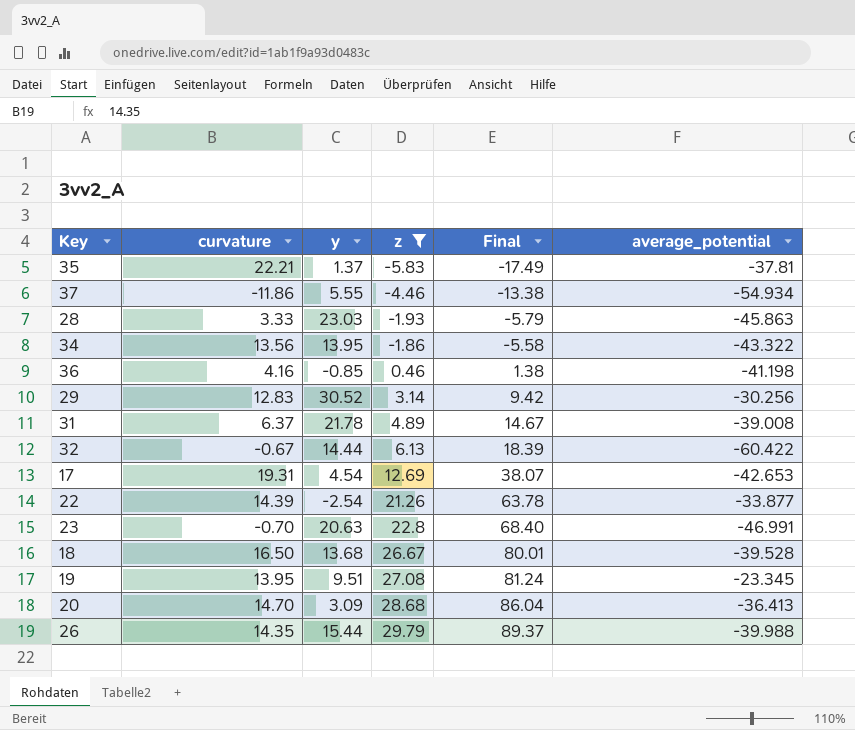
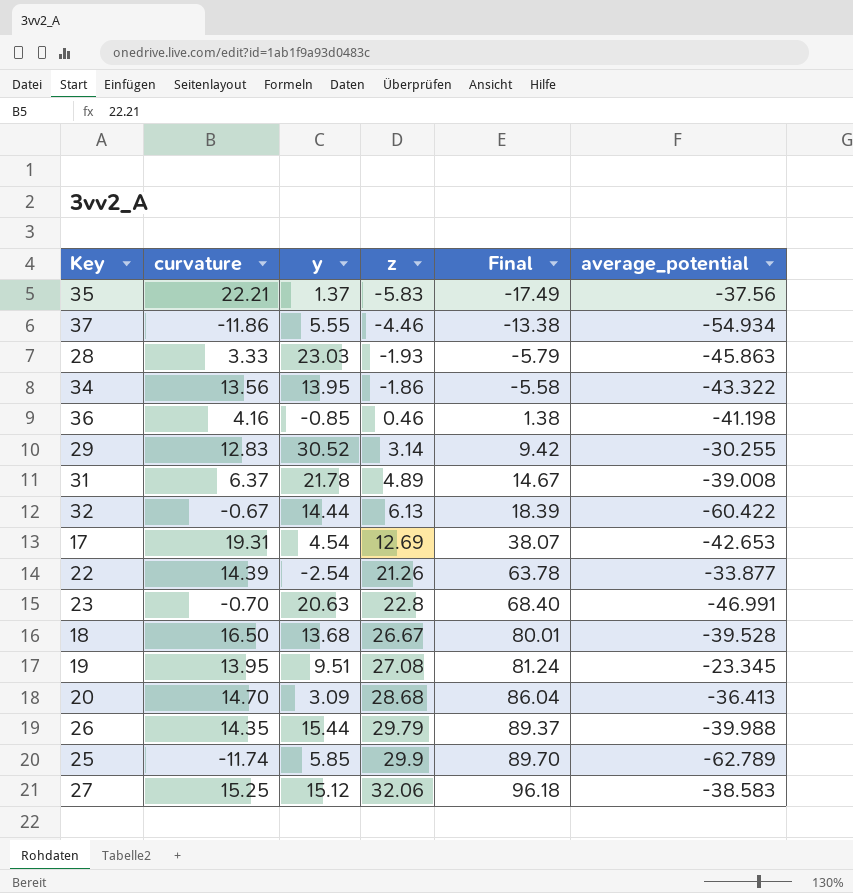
filter: z <= 29.79 -> none
35 | average_potential: -37.81 -> -37.56
29 | average_potential: -30.256 -> -30.255

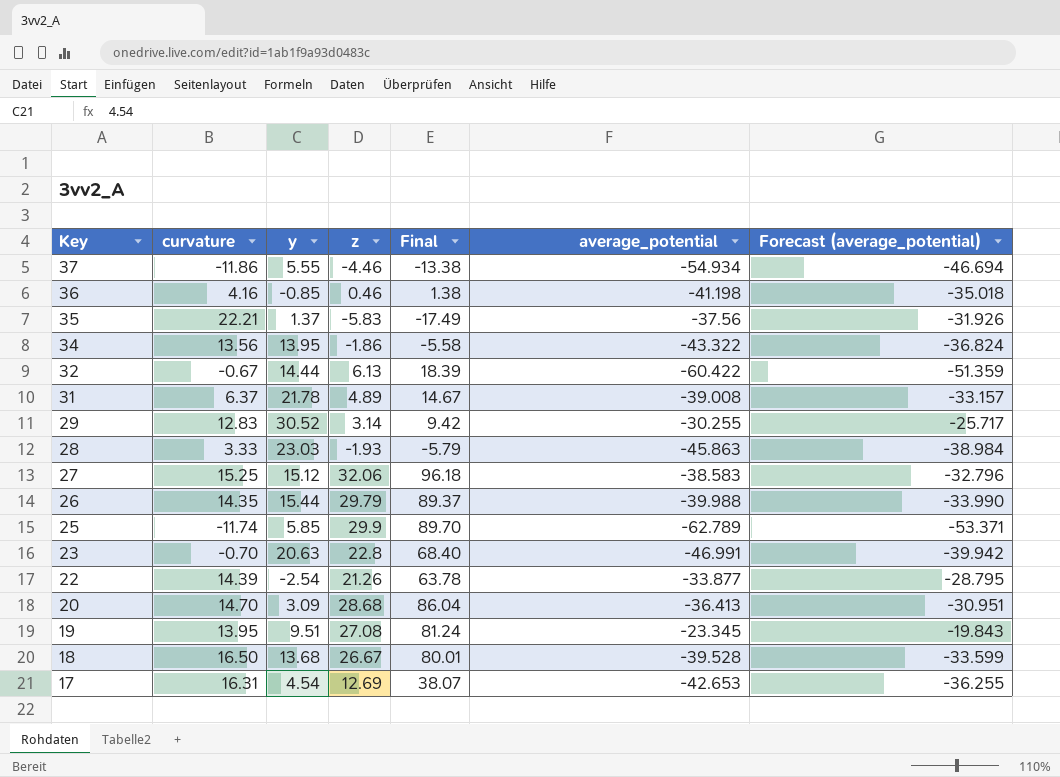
row order: z ascending -> Key descending
column Forecast (average_potential) | formula: none -> [average_potential] * 0.85
17 | curvature: 19.31 -> 16.31

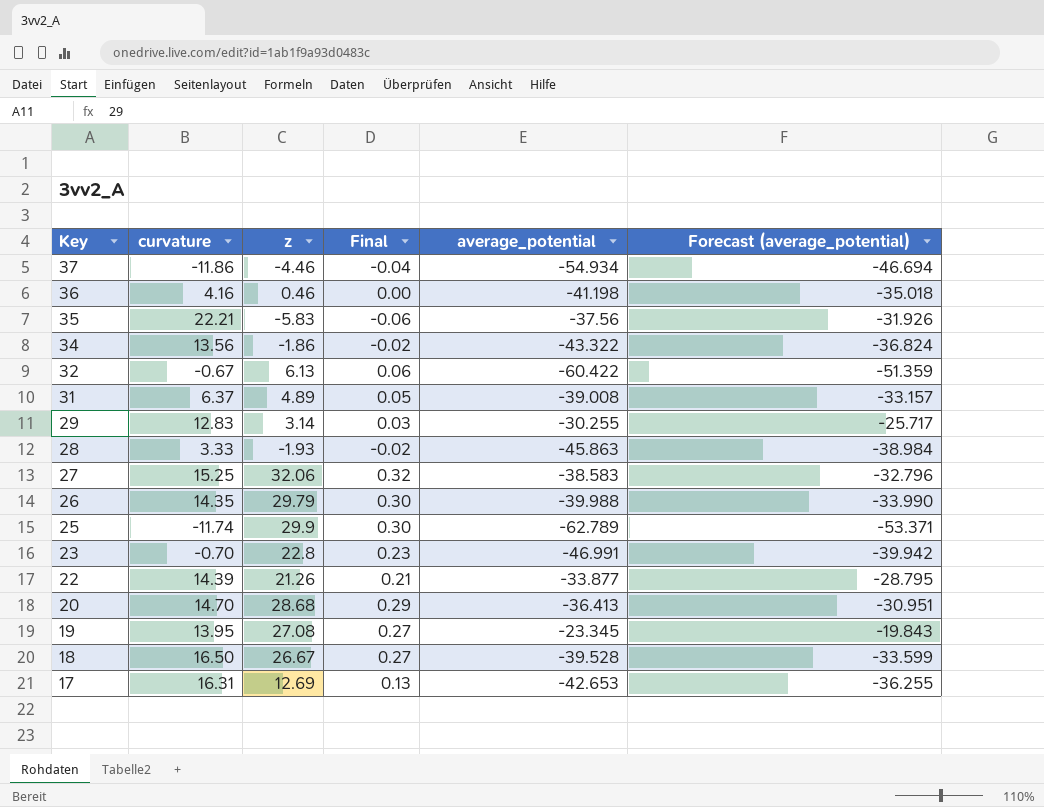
column y | position: 3 -> none
column Final | formula: [z] * 3 -> [z] * 0.01

